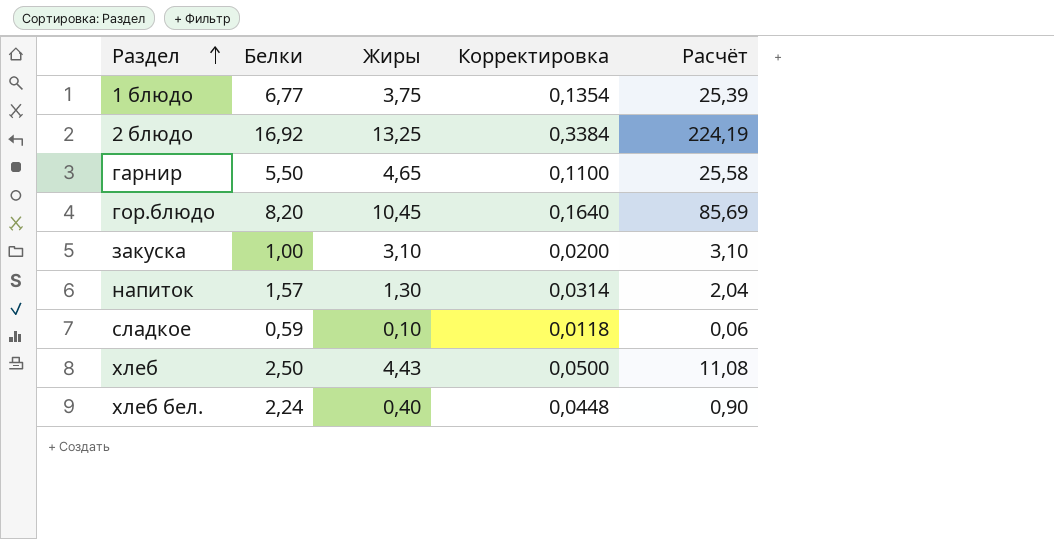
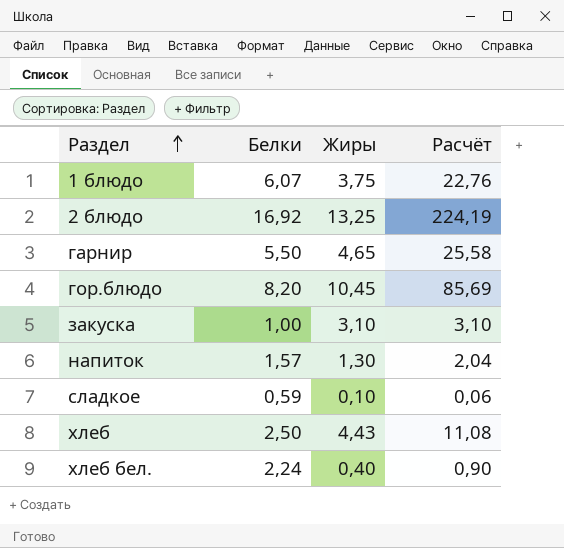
column Корректировка | formula: [Белки] * 0,02 -> none
1 блюдо | Белки: 6,77 -> 6,07
1 блюдо | Расчёт: 25,39 -> 22,76

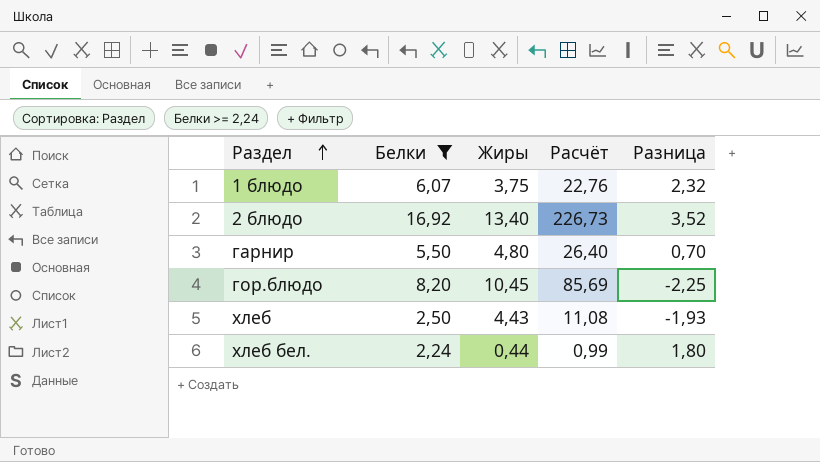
filter: none -> Белки >= 2,24
column Разница | formula: none -> [Белки] - [Жиры]
2 блюдо | Жиры: 13,25 -> 13,40
2 блюдо | Расчёт: 224,19 -> 226,73
гарнир | Жиры: 4,65 -> 4,80
гарнир | Расчёт: 25,58 -> 26,40
хлеб бел. | Жиры: 0,40 -> 0,44
хлеб бел. | Расчёт: 0,90 -> 0,99

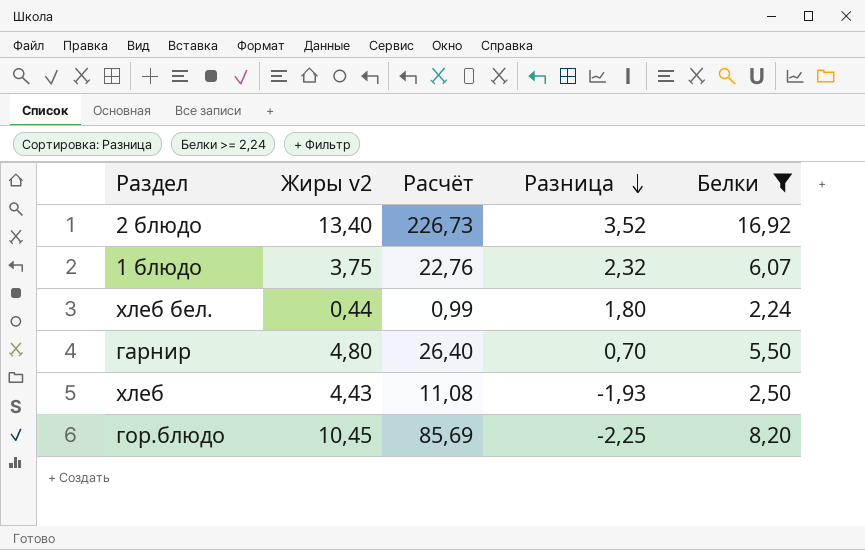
row order: Раздел ascending -> Разница descending
column name: Жиры -> Жиры v2
column Белки | position: 2 -> 5

